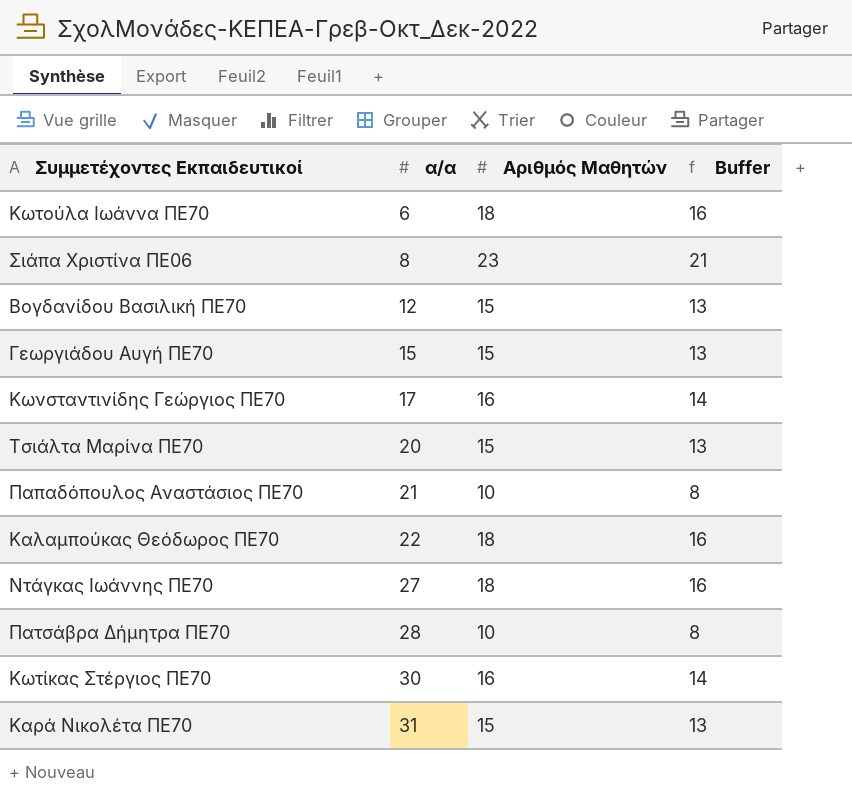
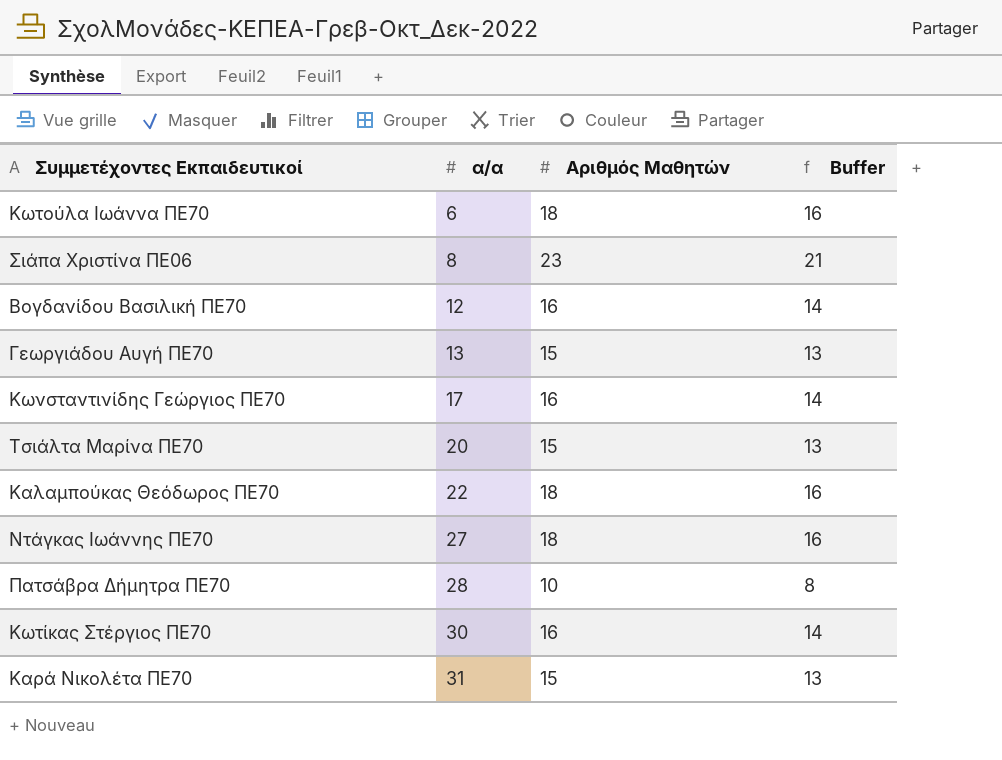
row Παπαδόπουλος Αναστάσιος ΠΕ70: 21 | 10 | 8 -> none
Βογδανίδου Βασιλική ΠΕ70 | Αριθμός Μαθητών: 15 -> 16
Βογδανίδου Βασιλική ΠΕ70 | Buffer: 13 -> 14
Γεωργιάδου Αυγή ΠΕ70 | α/α: 15 -> 13

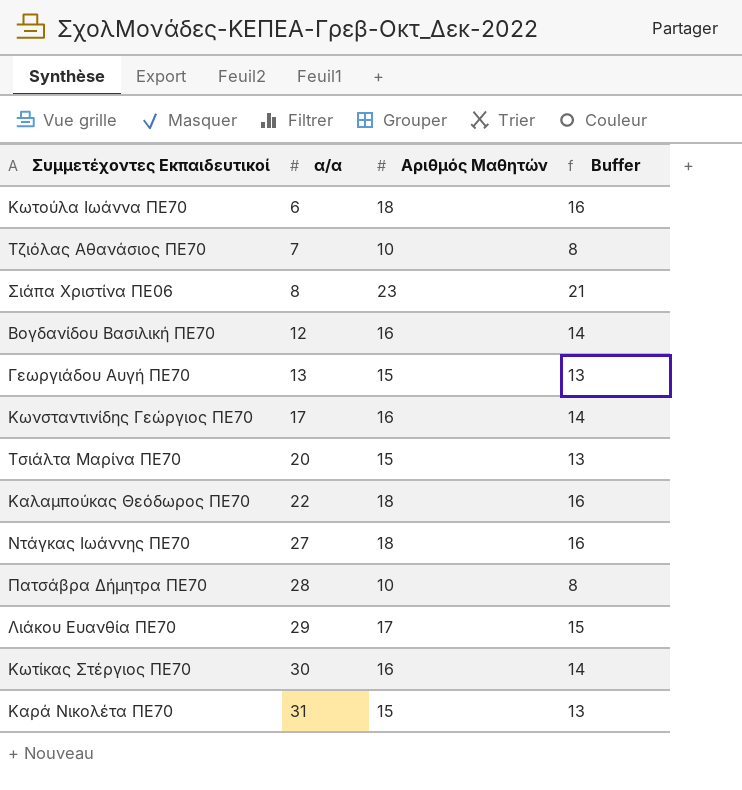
row Τζιόλας Αθανάσιος ΠΕ70: none -> 7 | 10 | 8
row Λιάκου Ευανθία ΠΕ70: none -> 29 | 17 | 15

